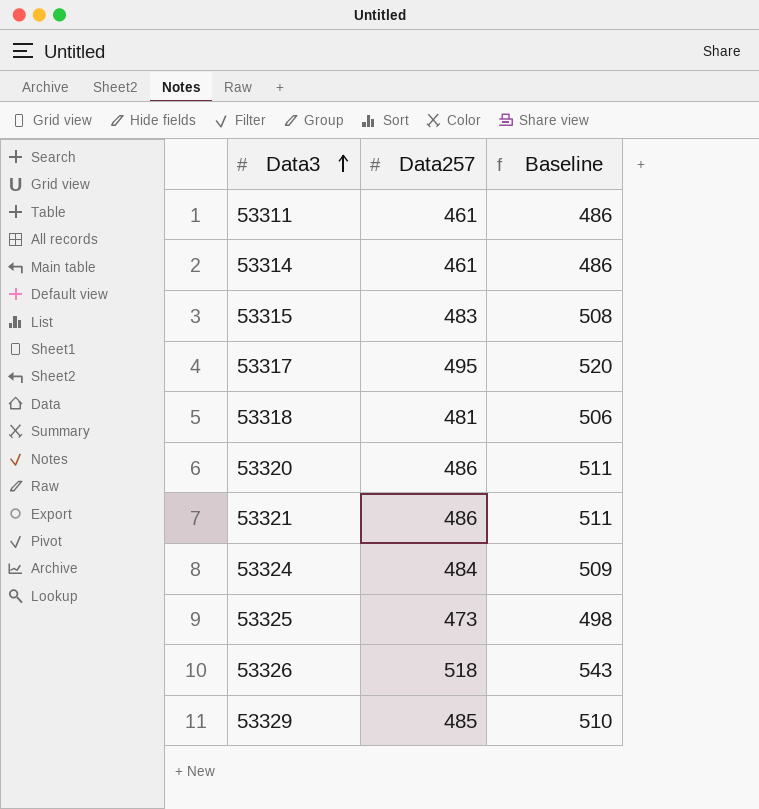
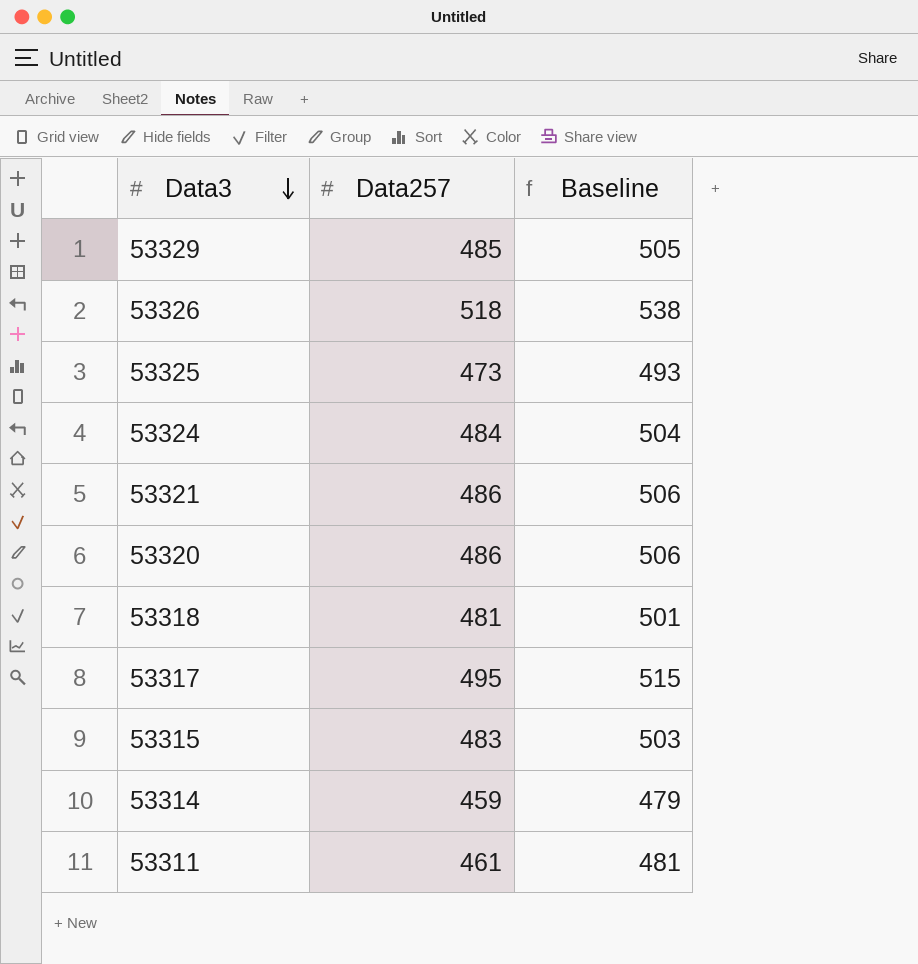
row order: Data3 ascending -> Data3 descending
column Baseline | formula: [Data257] + 25 -> [Data257] + 20
53314 | Data257: 461 -> 459

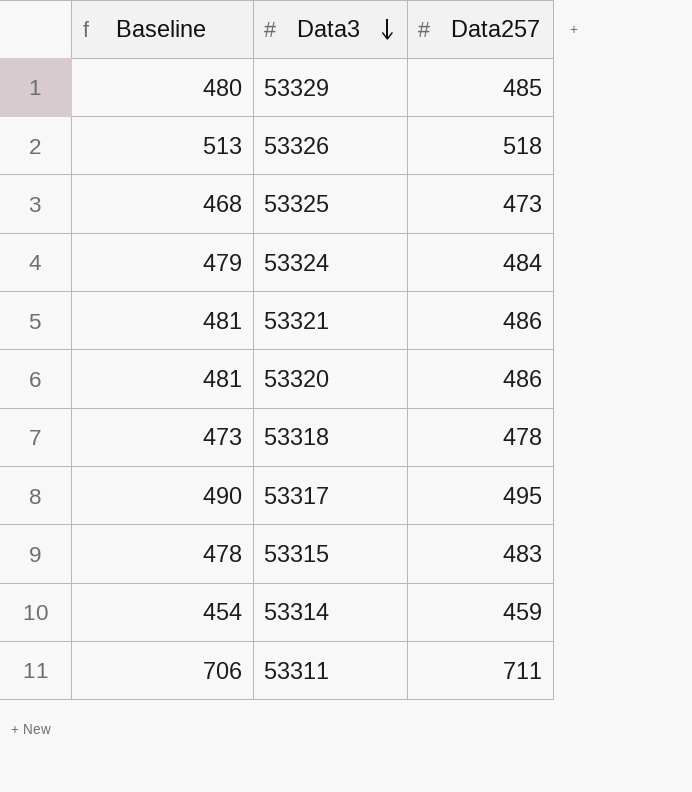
column Baseline | formula: [Data257] + 20 -> [Data257] - 5
column Baseline | position: 3 -> 1
53318 | Data257: 481 -> 478
53311 | Data257: 461 -> 711

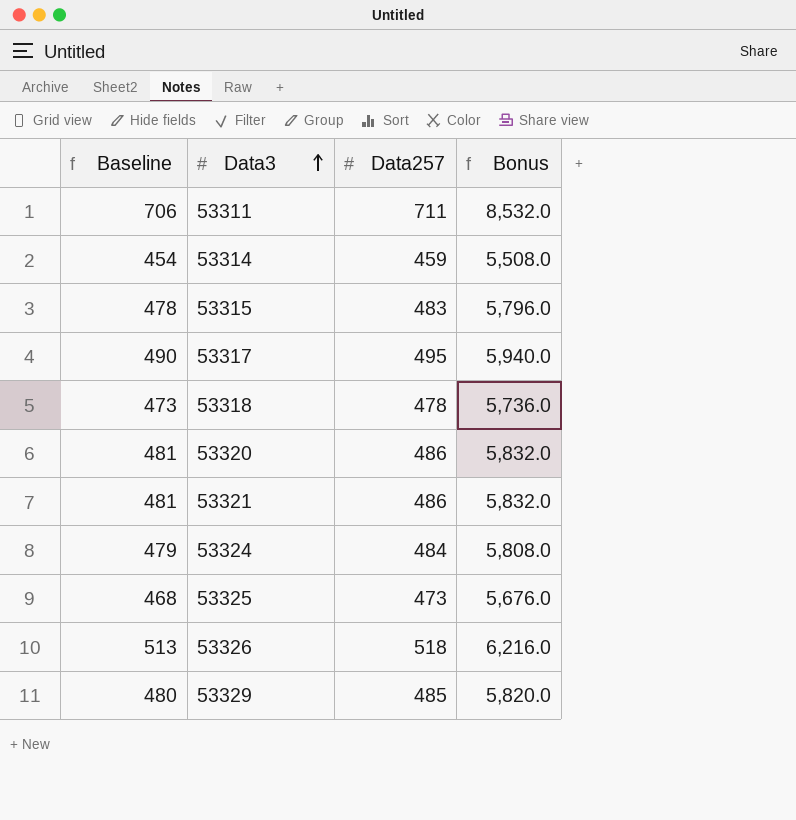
row order: Data3 descending -> Data3 ascending
column Bonus | formula: none -> [Data257] * 12

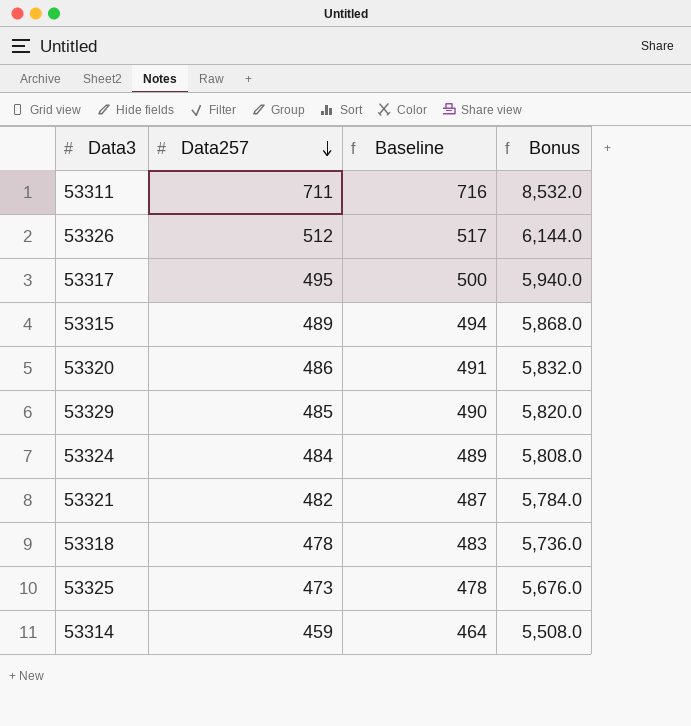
row order: Data3 ascending -> Data257 descending
column Baseline | formula: [Data257] - 5 -> [Data257] + 5
column Baseline | position: 1 -> 3
53326 | Data257: 518 -> 512
53326 | Bonus: 6,216.0 -> 6,144.0
53315 | Data257: 483 -> 489
53315 | Bonus: 5,796.0 -> 5,868.0
53321 | Data257: 486 -> 482
53321 | Bonus: 5,832.0 -> 5,784.0

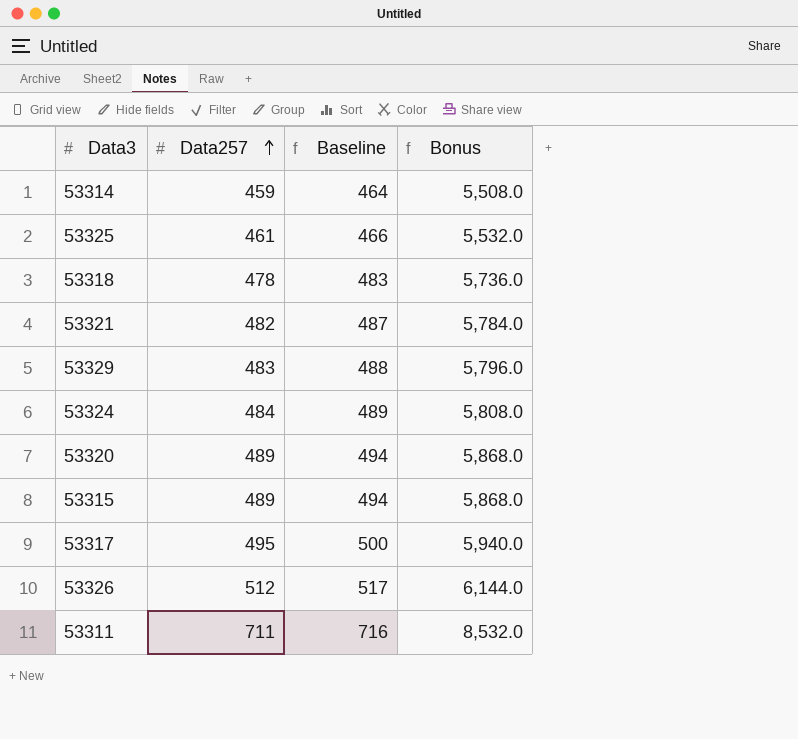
row order: Data257 descending -> Data257 ascending
53325 | Data257: 473 -> 461
53325 | Baseline: 478 -> 466
53325 | Bonus: 5,676.0 -> 5,532.0
53329 | Data257: 485 -> 483
53329 | Baseline: 490 -> 488
53329 | Bonus: 5,820.0 -> 5,796.0
53320 | Data257: 486 -> 489
53320 | Baseline: 491 -> 494
53320 | Bonus: 5,832.0 -> 5,868.0

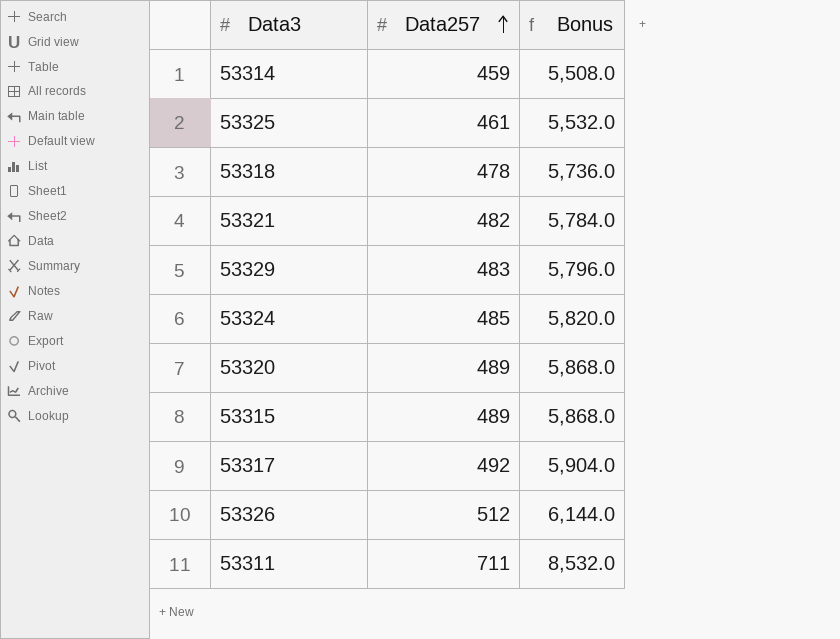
column Baseline | formula: [Data257] + 5 -> none
53324 | Data257: 484 -> 485
53324 | Bonus: 5,808.0 -> 5,820.0
53317 | Data257: 495 -> 492
53317 | Bonus: 5,940.0 -> 5,904.0

